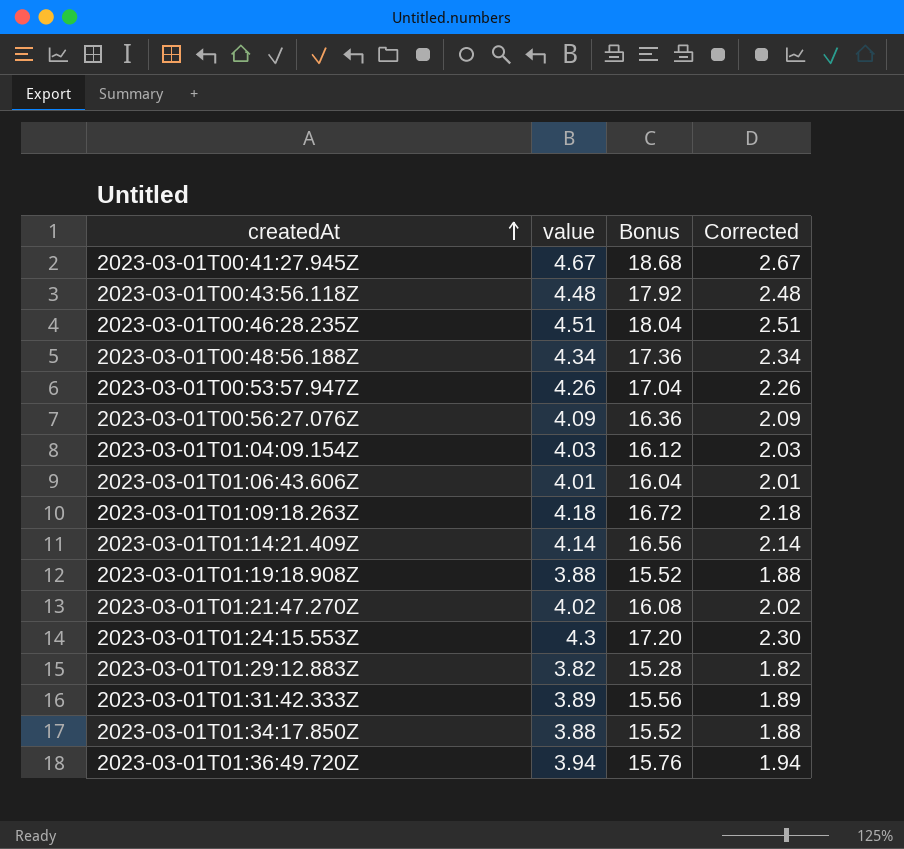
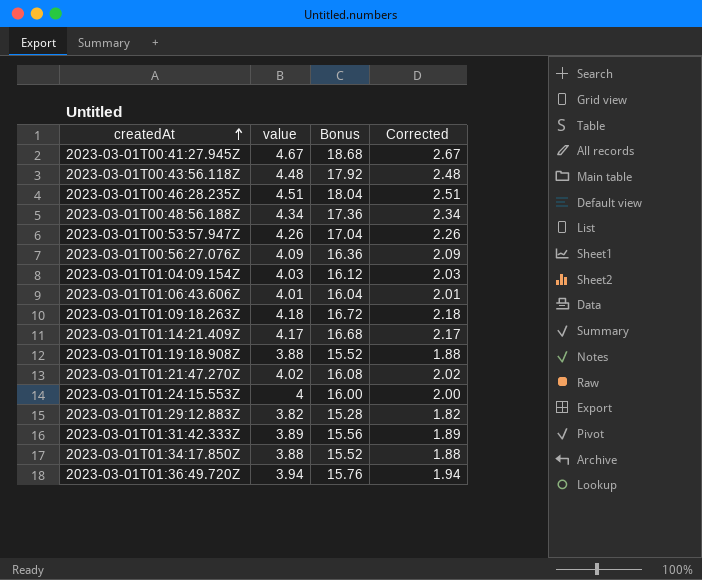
2023-03-01T01:14:21.409Z | value: 4.14 -> 4.17
2023-03-01T01:14:21.409Z | Bonus: 16.56 -> 16.68
2023-03-01T01:14:21.409Z | Corrected: 2.14 -> 2.17
2023-03-01T01:24:15.553Z | value: 4.3 -> 4
2023-03-01T01:24:15.553Z | Bonus: 17.20 -> 16.00
2023-03-01T01:24:15.553Z | Corrected: 2.30 -> 2.00

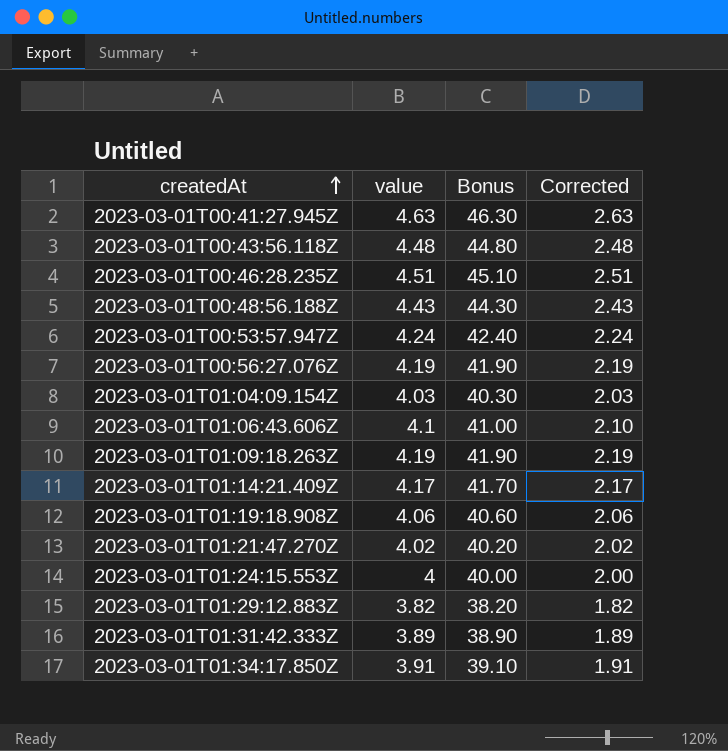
column Bonus | formula: [value] * 4 -> [value] * 10
row 2023-03-01T01:36:49.720Z: 3.94 | 15.76 | 1.94 -> none
2023-03-01T00:41:27.945Z | value: 4.67 -> 4.63
2023-03-01T00:41:27.945Z | Corrected: 2.67 -> 2.63
2023-03-01T00:48:56.188Z | value: 4.34 -> 4.43
2023-03-01T00:48:56.188Z | Corrected: 2.34 -> 2.43
2023-03-01T00:53:57.947Z | value: 4.26 -> 4.24
2023-03-01T00:53:57.947Z | Corrected: 2.26 -> 2.24
2023-03-01T00:56:27.076Z | value: 4.09 -> 4.19
2023-03-01T00:56:27.076Z | Corrected: 2.09 -> 2.19
2023-03-01T01:06:43.606Z | value: 4.01 -> 4.1
2023-03-01T01:06:43.606Z | Corrected: 2.01 -> 2.10
2023-03-01T01:09:18.263Z | value: 4.18 -> 4.19
2023-03-01T01:09:18.263Z | Corrected: 2.18 -> 2.19
2023-03-01T01:19:18.908Z | value: 3.88 -> 4.06
2023-03-01T01:19:18.908Z | Corrected: 1.88 -> 2.06
2023-03-01T01:34:17.850Z | value: 3.88 -> 3.91
2023-03-01T01:34:17.850Z | Corrected: 1.88 -> 1.91

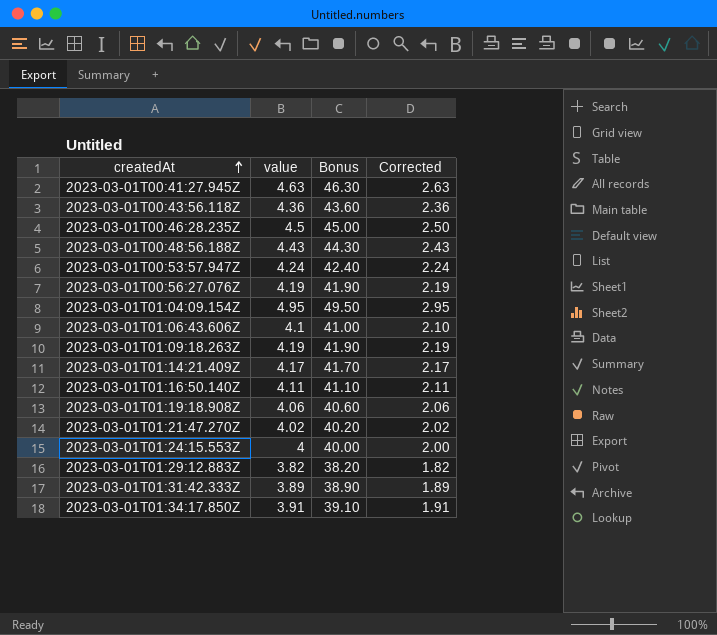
2023-03-01T00:43:56.118Z | value: 4.48 -> 4.36
2023-03-01T00:43:56.118Z | Bonus: 44.80 -> 43.60
2023-03-01T00:43:56.118Z | Corrected: 2.48 -> 2.36
2023-03-01T00:46:28.235Z | value: 4.51 -> 4.5
2023-03-01T00:46:28.235Z | Bonus: 45.10 -> 45.00
2023-03-01T00:46:28.235Z | Corrected: 2.51 -> 2.50
2023-03-01T01:04:09.154Z | value: 4.03 -> 4.95
2023-03-01T01:04:09.154Z | Bonus: 40.30 -> 49.50
2023-03-01T01:04:09.154Z | Corrected: 2.03 -> 2.95
row 2023-03-01T01:16:50.140Z: none -> 4.11 | 41.10 | 2.11

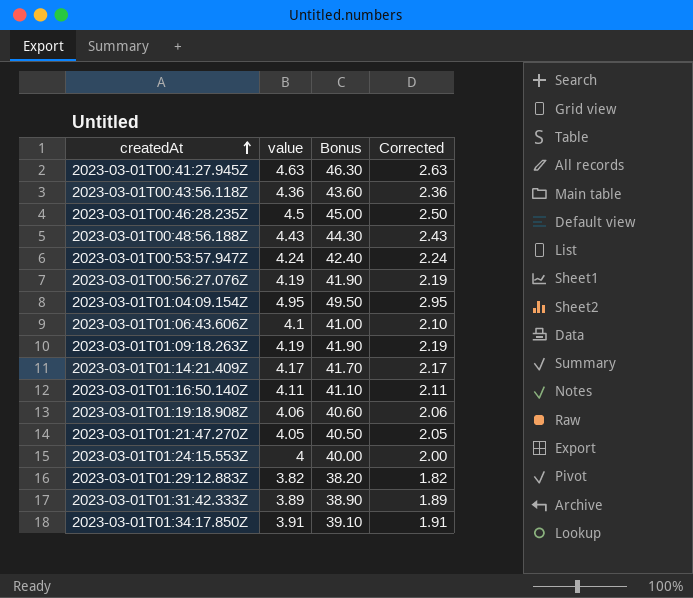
2023-03-01T01:21:47.270Z | value: 4.02 -> 4.05
2023-03-01T01:21:47.270Z | Bonus: 40.20 -> 40.50
2023-03-01T01:21:47.270Z | Corrected: 2.02 -> 2.05

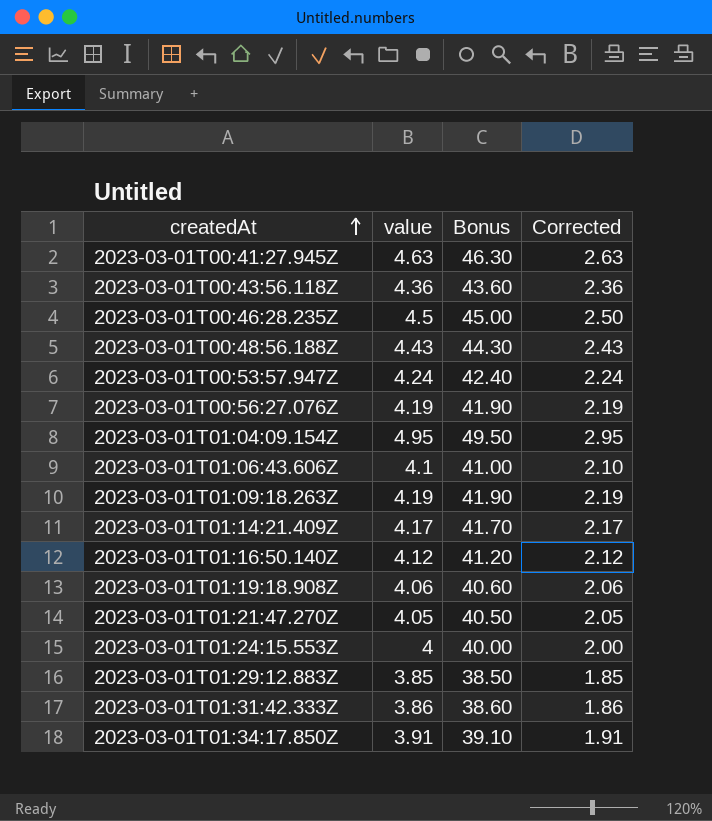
2023-03-01T01:16:50.140Z | value: 4.11 -> 4.12
2023-03-01T01:16:50.140Z | Bonus: 41.10 -> 41.20
2023-03-01T01:16:50.140Z | Corrected: 2.11 -> 2.12
2023-03-01T01:29:12.883Z | value: 3.82 -> 3.85
2023-03-01T01:29:12.883Z | Bonus: 38.20 -> 38.50
2023-03-01T01:29:12.883Z | Corrected: 1.82 -> 1.85
2023-03-01T01:31:42.333Z | value: 3.89 -> 3.86
2023-03-01T01:31:42.333Z | Bonus: 38.90 -> 38.60
2023-03-01T01:31:42.333Z | Corrected: 1.89 -> 1.86

